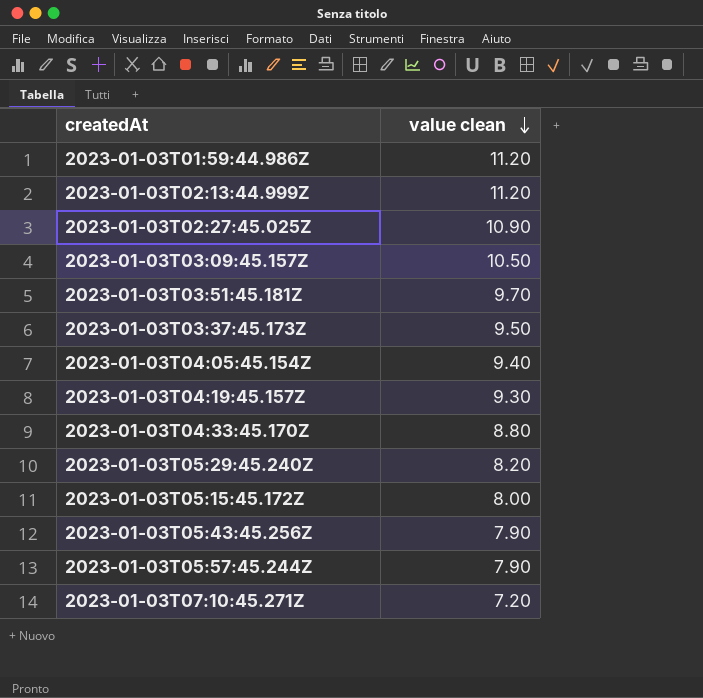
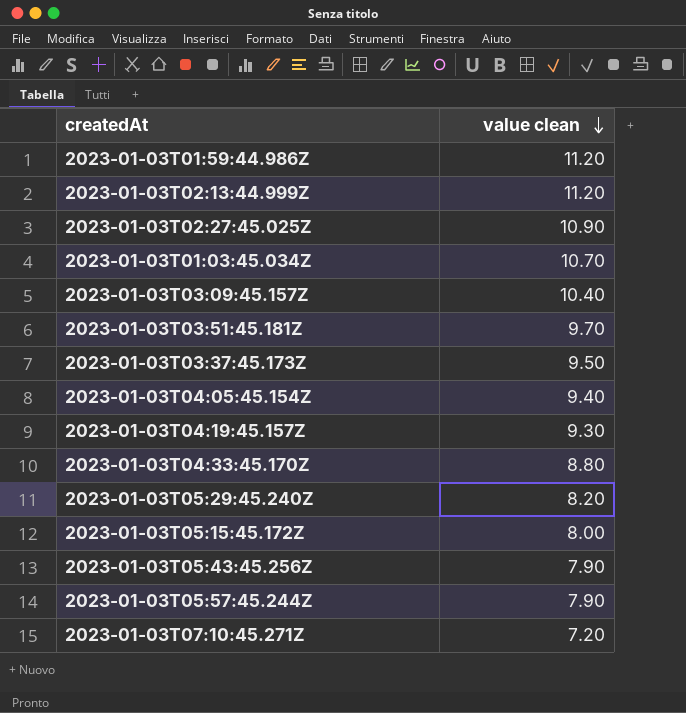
row 2023-01-03T01:03:45.034Z: none -> 10.70
2023-01-03T03:09:45.157Z | value clean: 10.50 -> 10.40

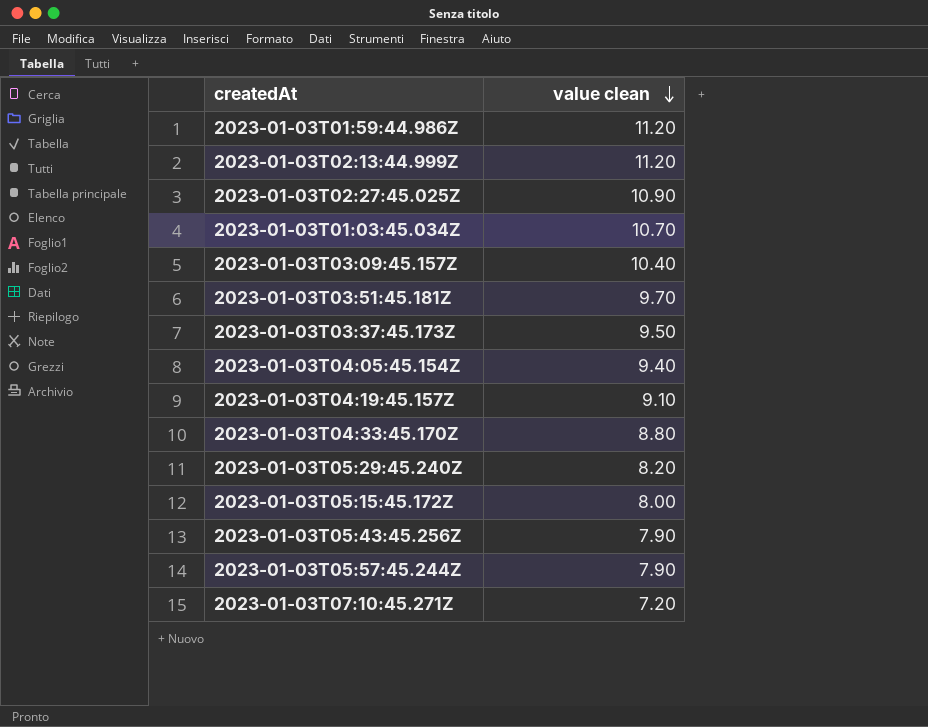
2023-01-03T04:19:45.157Z | value clean: 9.30 -> 9.10

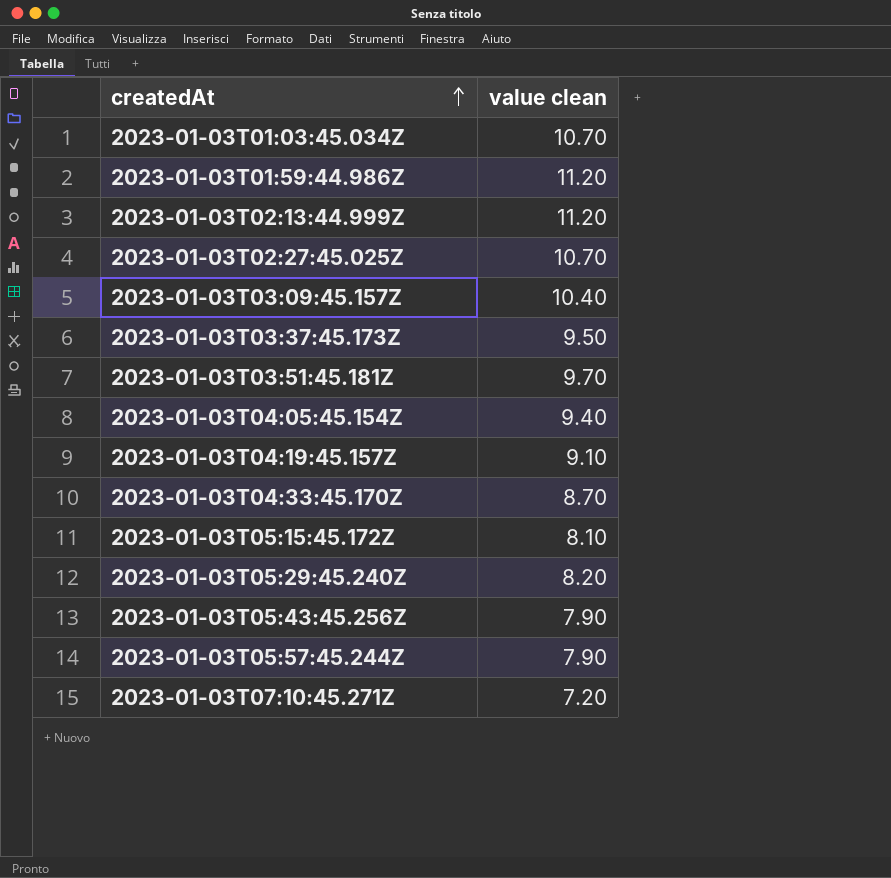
row order: value clean descending -> createdAt ascending
2023-01-03T02:27:45.025Z | value clean: 10.90 -> 10.70
2023-01-03T04:33:45.170Z | value clean: 8.80 -> 8.70
2023-01-03T05:15:45.172Z | value clean: 8.00 -> 8.10

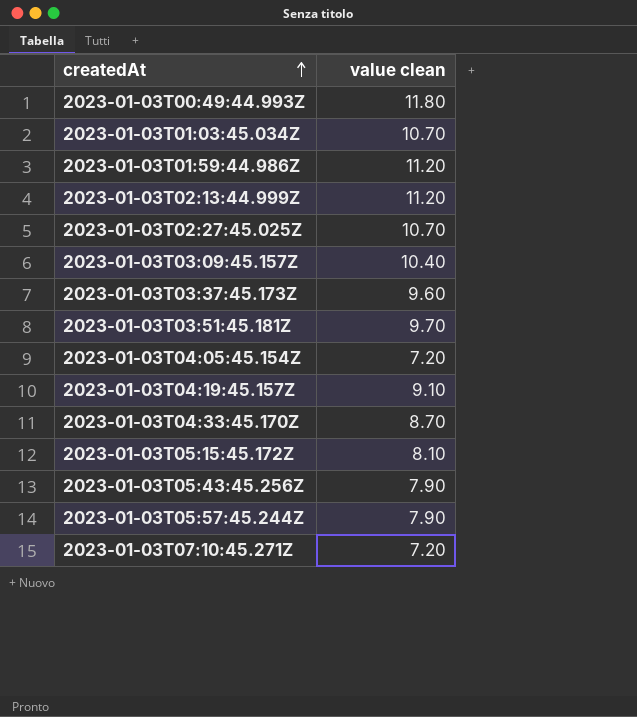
row 2023-01-03T05:29:45.240Z: 8.20 -> none
row 2023-01-03T00:49:44.993Z: none -> 11.80
2023-01-03T03:37:45.173Z | value clean: 9.50 -> 9.60
2023-01-03T04:05:45.154Z | value clean: 9.40 -> 7.20

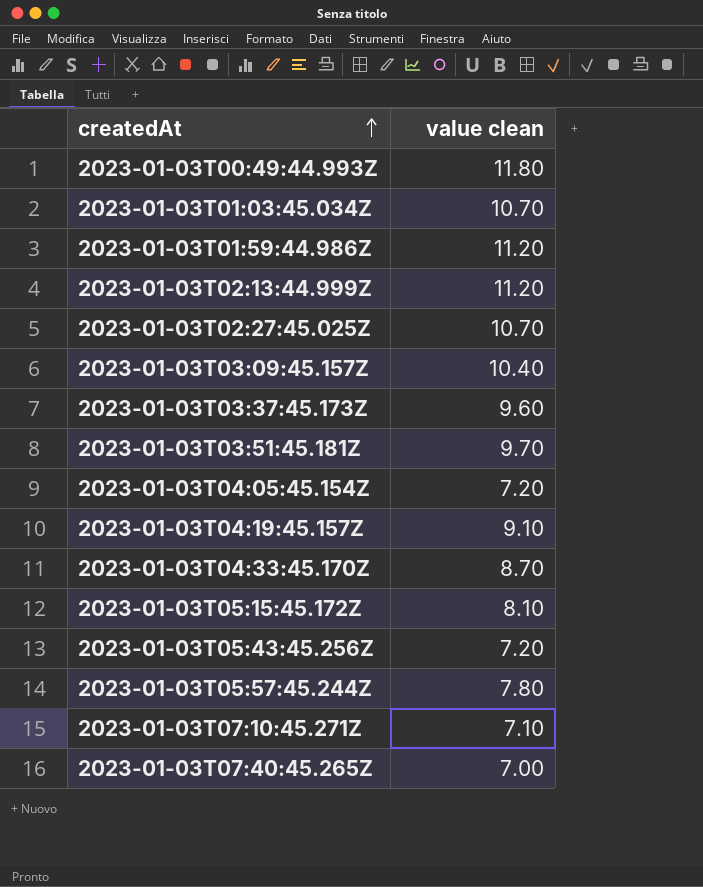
2023-01-03T05:43:45.256Z | value clean: 7.90 -> 7.20
2023-01-03T05:57:45.244Z | value clean: 7.90 -> 7.80
2023-01-03T07:10:45.271Z | value clean: 7.20 -> 7.10
row 2023-01-03T07:40:45.265Z: none -> 7.00

